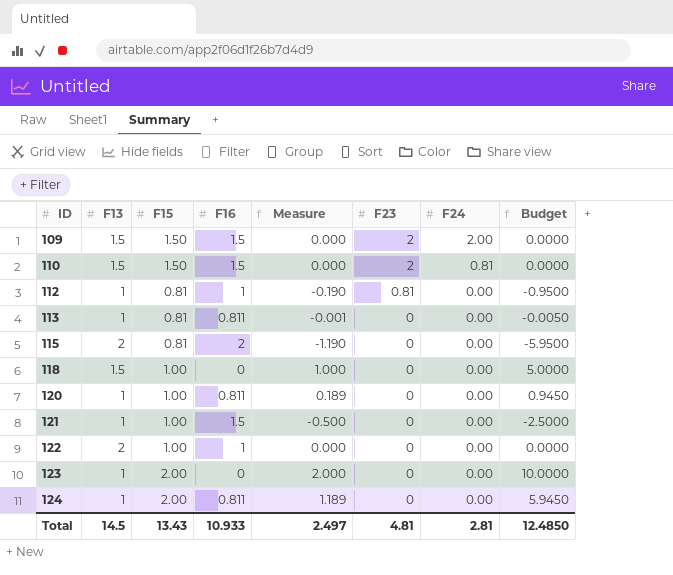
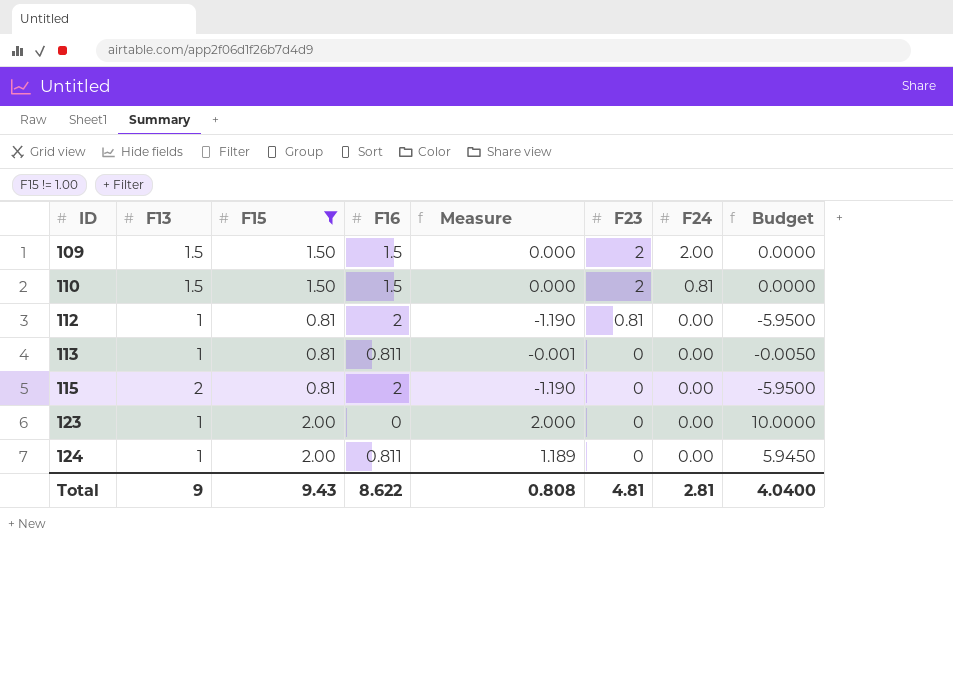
filter: none -> F15 != 1.00
112 | F16: 1 -> 2
112 | Measure: -0.190 -> -1.190
112 | Budget: -0.9500 -> -5.9500
Total | F13: 14.5 -> 9
Total | F15: 13.43 -> 9.43
Total | F16: 10.933 -> 8.622
Total | Measure: 2.497 -> 0.808
Total | Budget: 12.4850 -> 4.0400

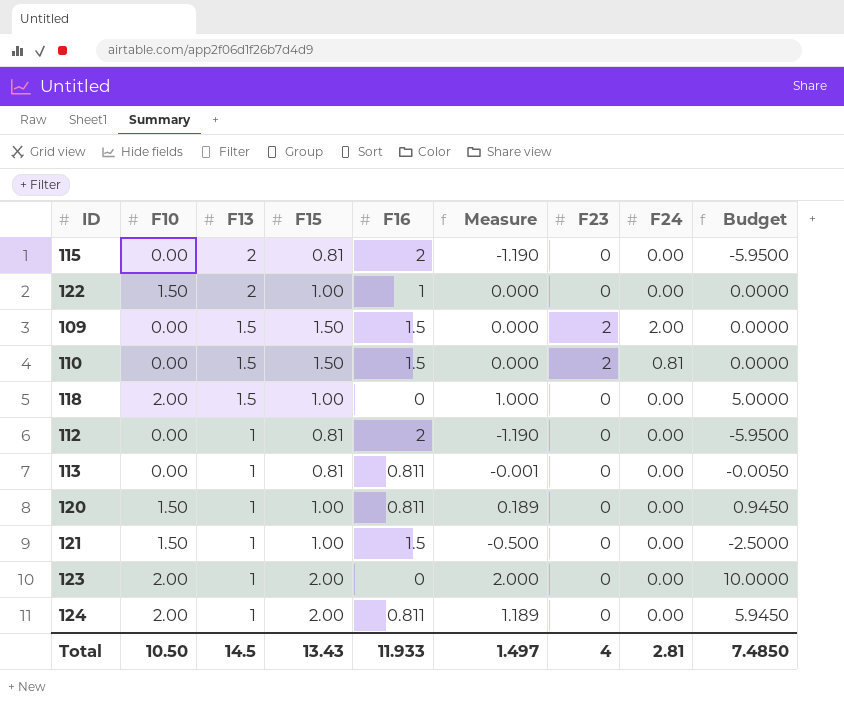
filter: F15 != 1.00 -> none
row order: ID ascending -> F13 descending
column F10 | position: none -> 2
112 | F23: 0.81 -> 0
Total | F13: 9 -> 14.5
Total | F15: 9.43 -> 13.43
Total | F16: 8.622 -> 11.933
Total | Measure: 0.808 -> 1.497
Total | F23: 4.81 -> 4
Total | Budget: 4.0400 -> 7.4850

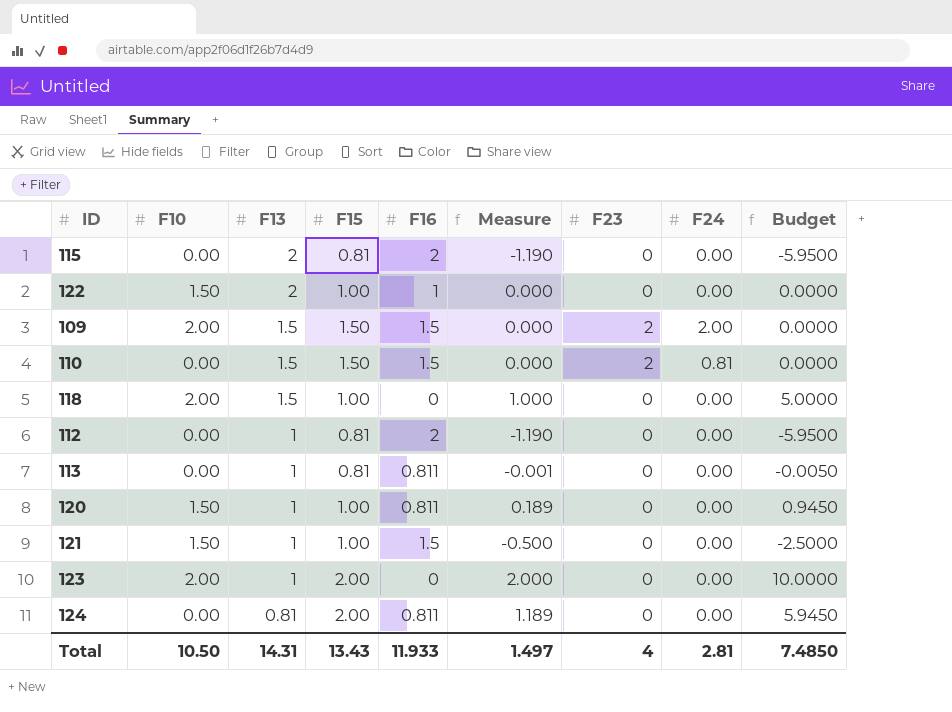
109 | F10: 0.00 -> 2.00
124 | F10: 2.00 -> 0.00
124 | F13: 1 -> 0.81
Total | F13: 14.5 -> 14.31

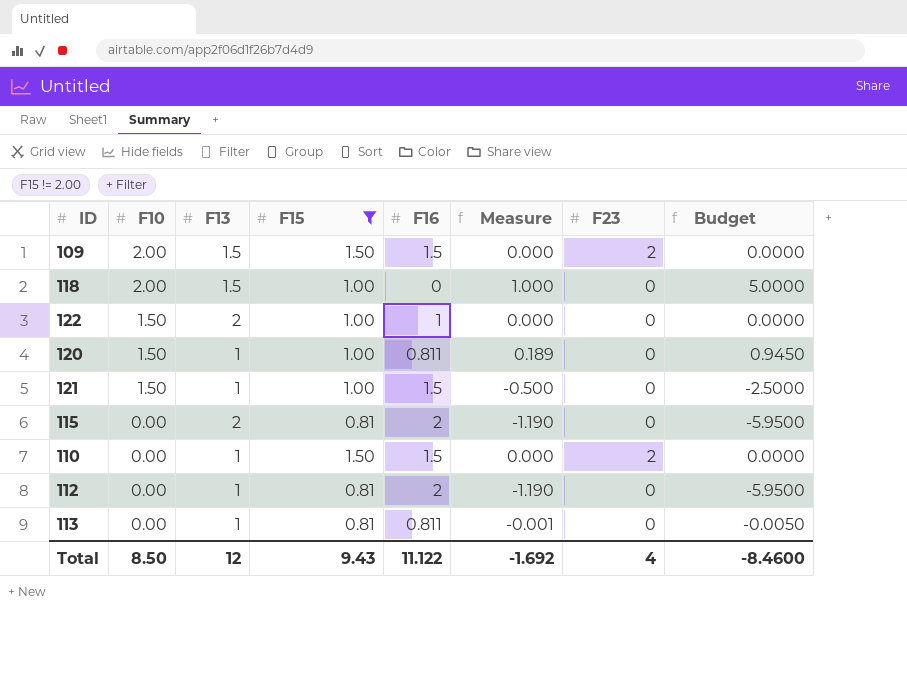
filter: none -> F15 != 2.00
row order: F13 descending -> F10 descending
column F24 | position: 8 -> none
110 | F13: 1.5 -> 1
Total | F10: 10.50 -> 8.50
Total | F13: 14.31 -> 12
Total | F15: 13.43 -> 9.43
Total | F16: 11.933 -> 11.122
Total | Measure: 1.497 -> -1.692
Total | Budget: 7.4850 -> -8.4600

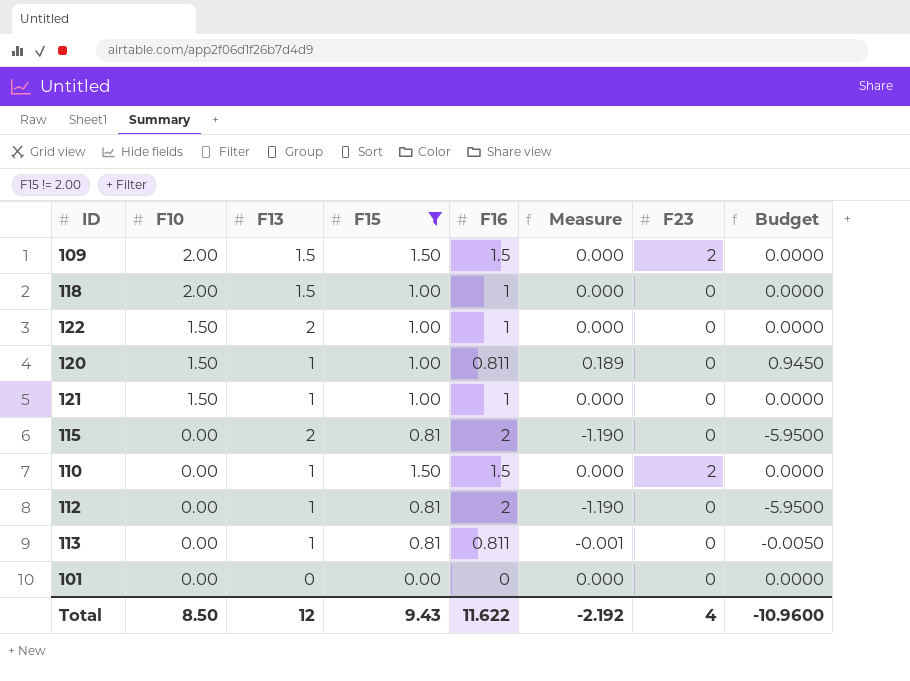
118 | F16: 0 -> 1
118 | Measure: 1.000 -> 0.000
118 | Budget: 5.0000 -> 0.0000
121 | F16: 1.5 -> 1
121 | Measure: -0.500 -> 0.000
121 | Budget: -2.5000 -> 0.0000
row 101: none -> 0.00 | 0 | 0.00 | 0 | 0.000 | 0 | 0.0000
Total | F16: 11.122 -> 11.622
Total | Measure: -1.692 -> -2.192
Total | Budget: -8.4600 -> -10.9600

